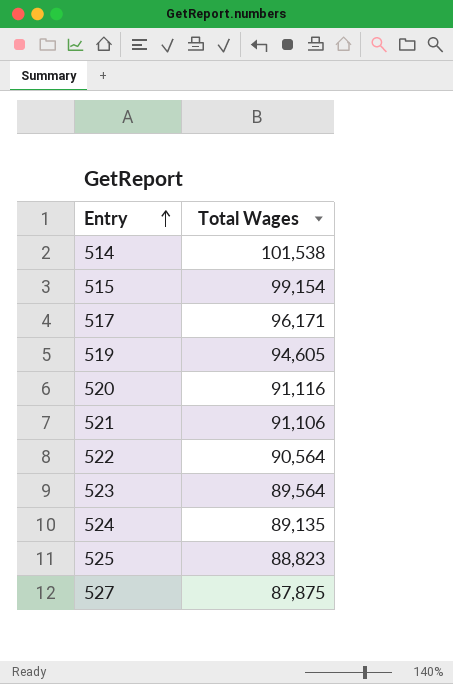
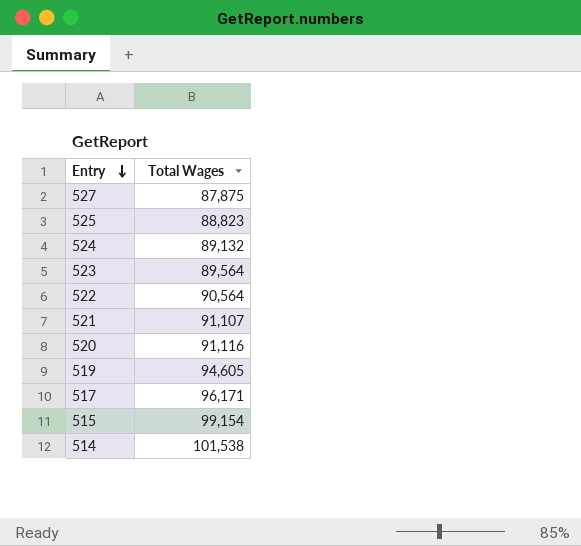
row order: Entry ascending -> Entry descending
524 | Total Wages: 89,135 -> 89,132
521 | Total Wages: 91,106 -> 91,107

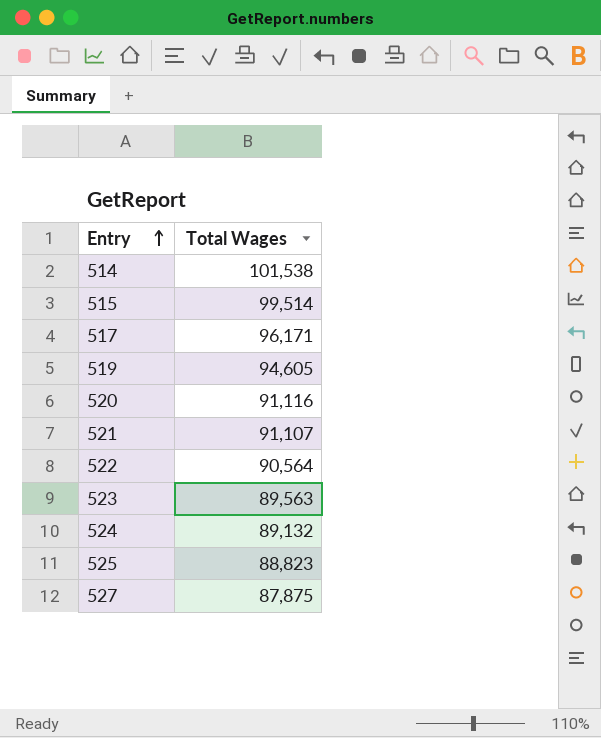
row order: Entry descending -> Entry ascending
515 | Total Wages: 99,154 -> 99,514
523 | Total Wages: 89,564 -> 89,563

